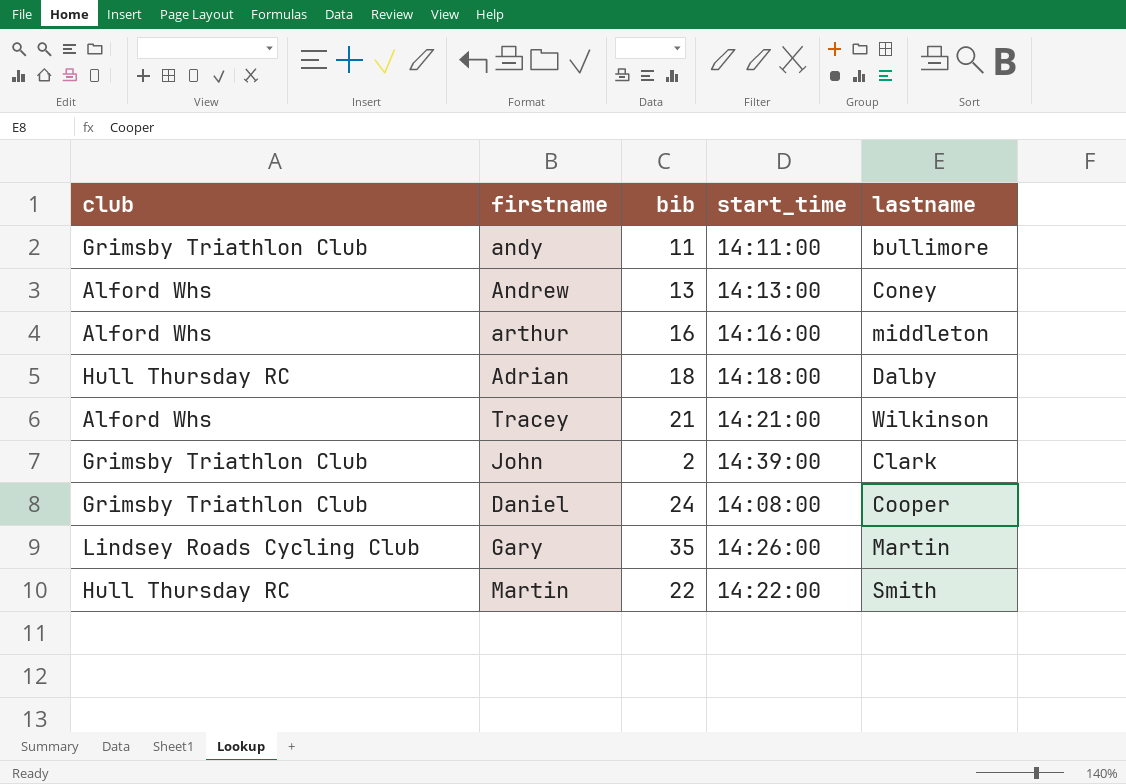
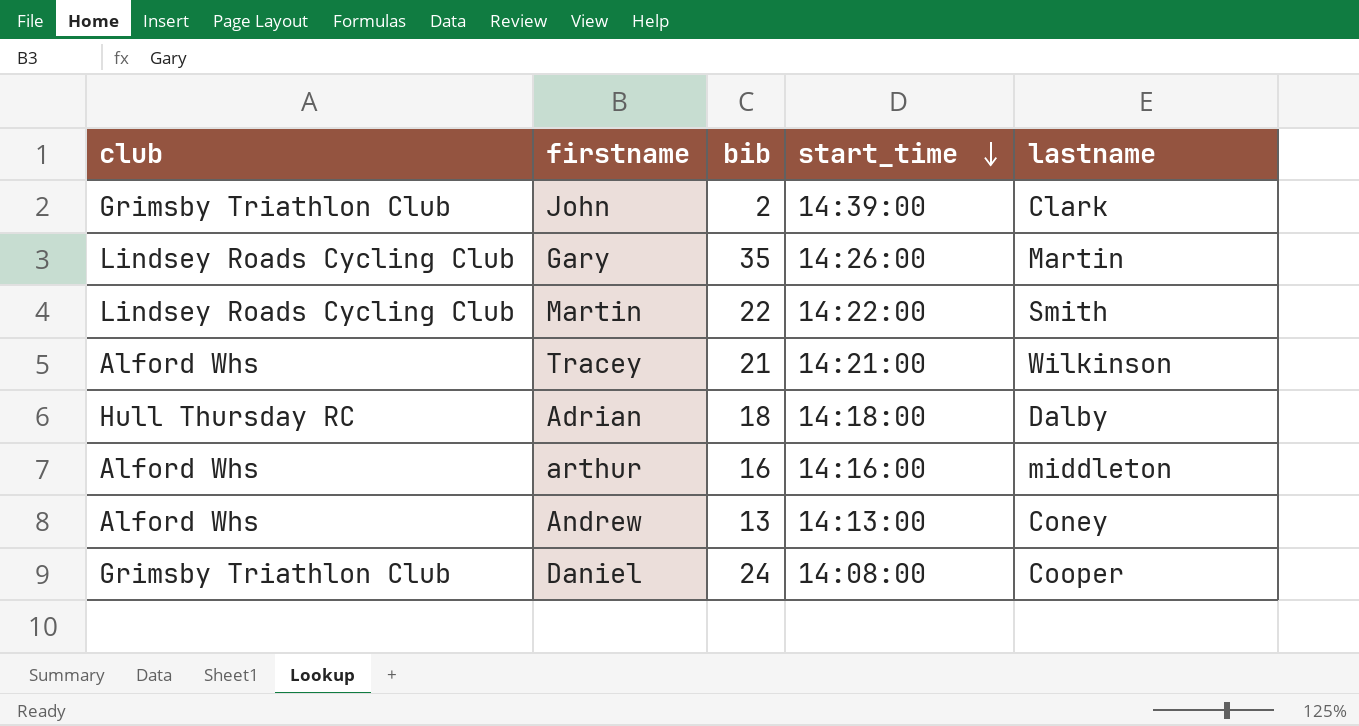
row order: none -> start_time descending
row andy: Grimsby Triathlon Club | 11 | 14:11:00 | bullimore -> none
Martin | club: Hull Thursday RC -> Lindsey Roads Cycling Club

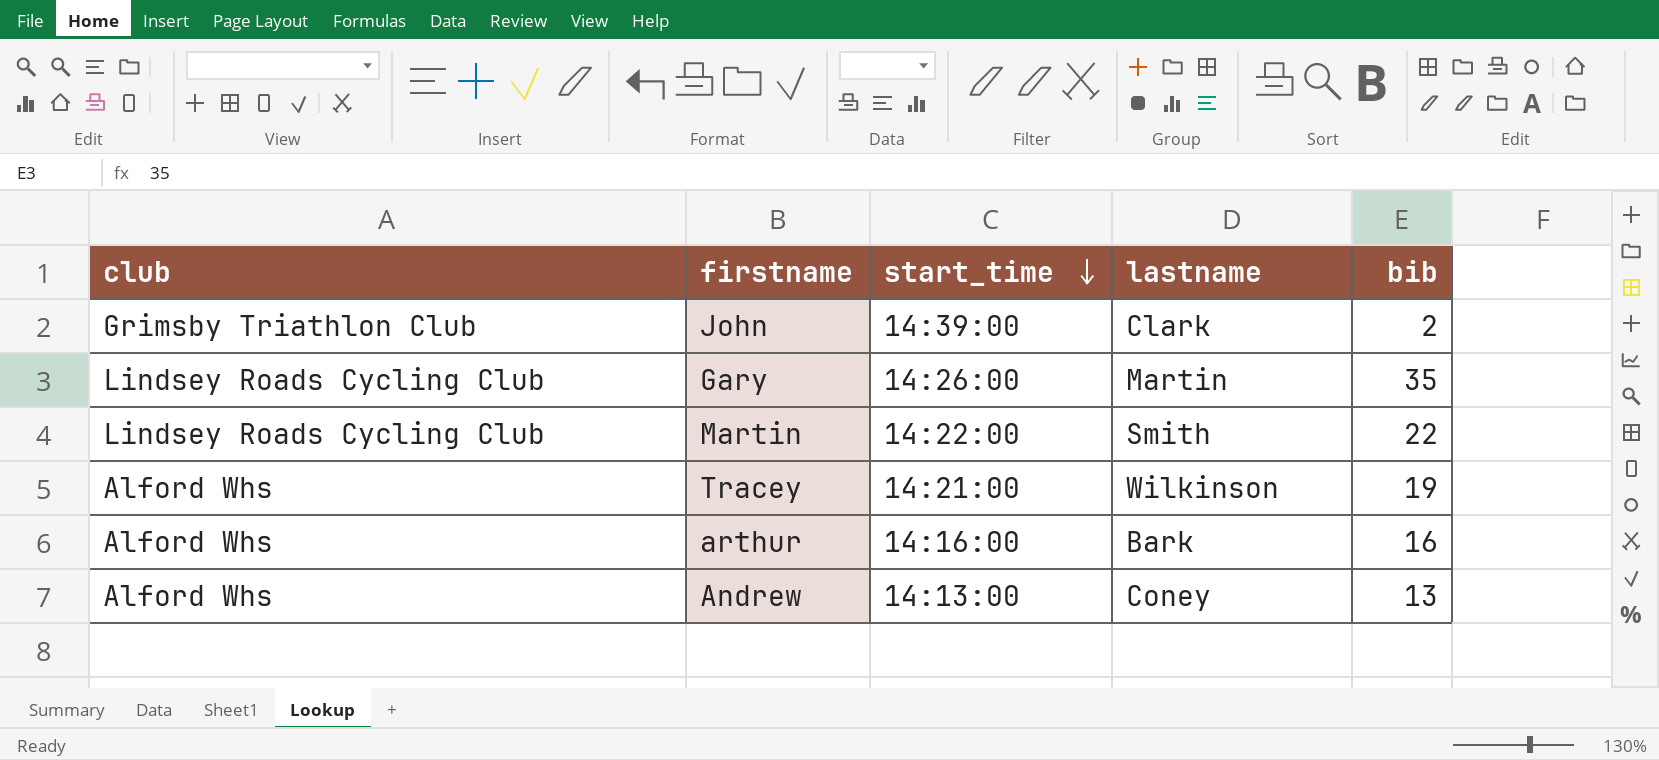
column bib | position: 3 -> 5
row Adrian: Hull Thursday RC | 18 | 14:18:00 | Dalby -> none
row Daniel: Grimsby Triathlon Club | 24 | 14:08:00 | Cooper -> none
Tracey | bib: 21 -> 19
arthur | lastname: middleton -> Bark

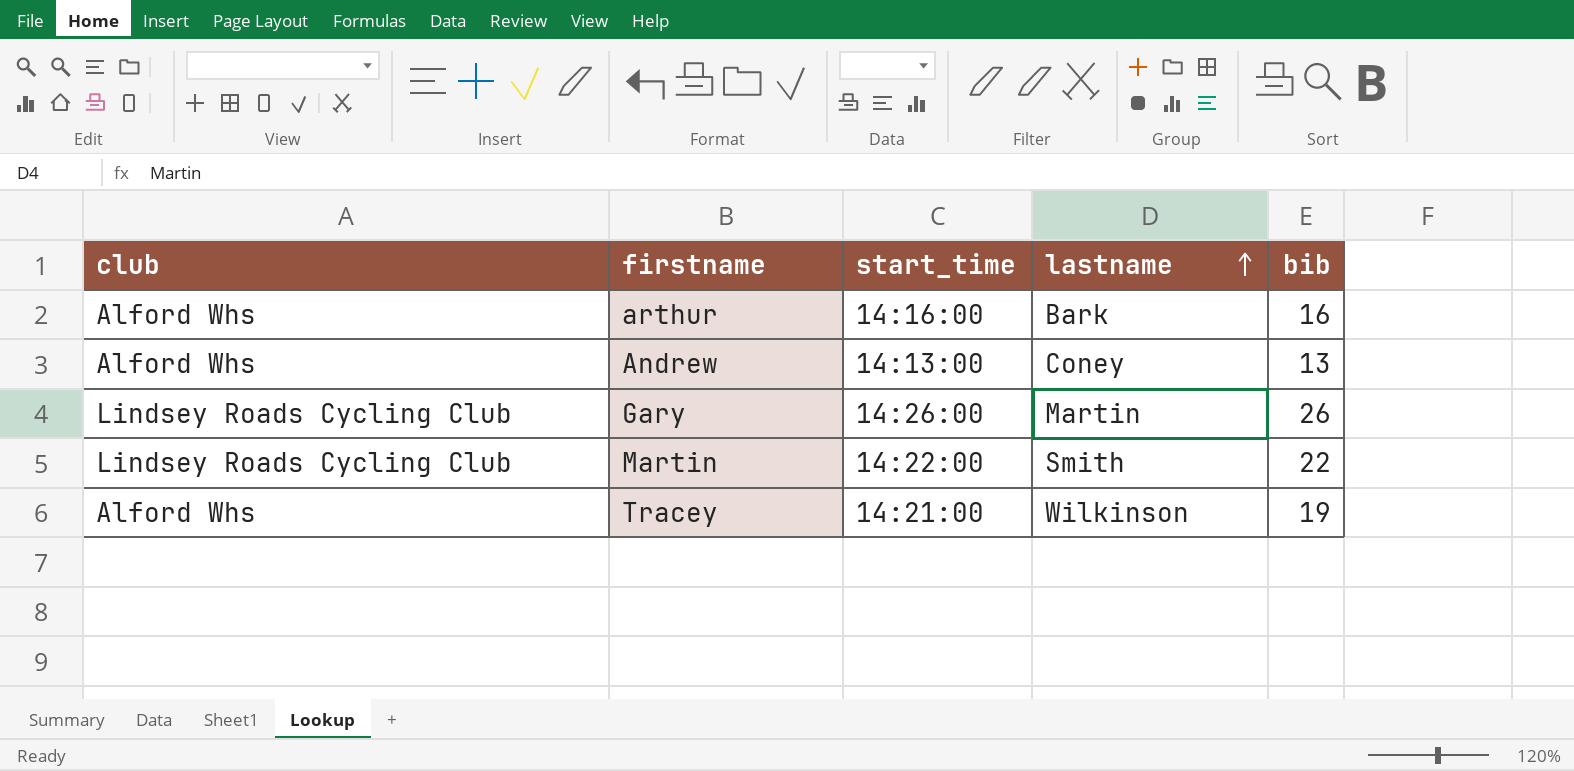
row order: start_time descending -> lastname ascending
row John: Grimsby Triathlon Club | 14:39:00 | Clark | 2 -> none
Gary | bib: 35 -> 26

